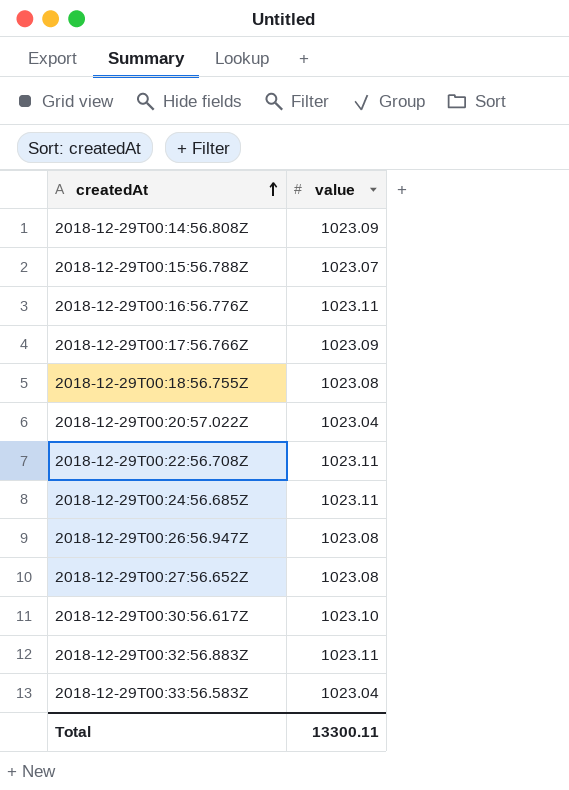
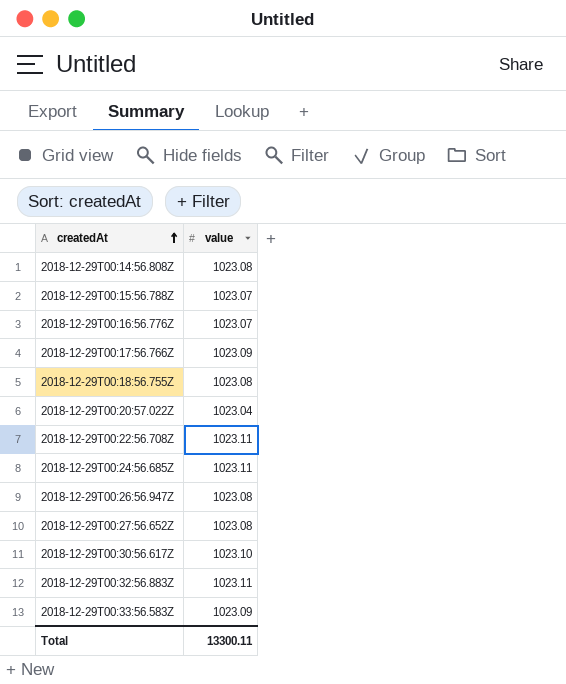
2018-12-29T00:14:56.808Z | value: 1023.09 -> 1023.08
2018-12-29T00:16:56.776Z | value: 1023.11 -> 1023.07
2018-12-29T00:33:56.583Z | value: 1023.04 -> 1023.09

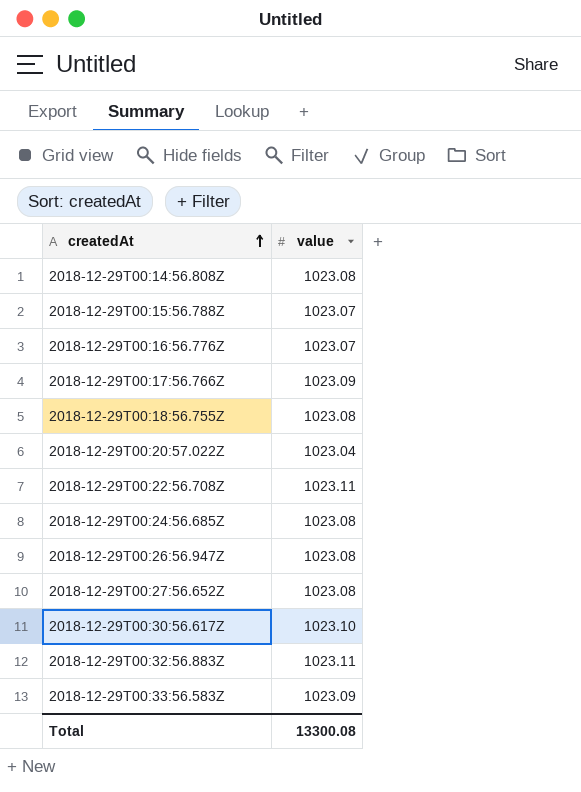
2018-12-29T00:24:56.685Z | value: 1023.11 -> 1023.08
Total | value: 13300.11 -> 13300.08

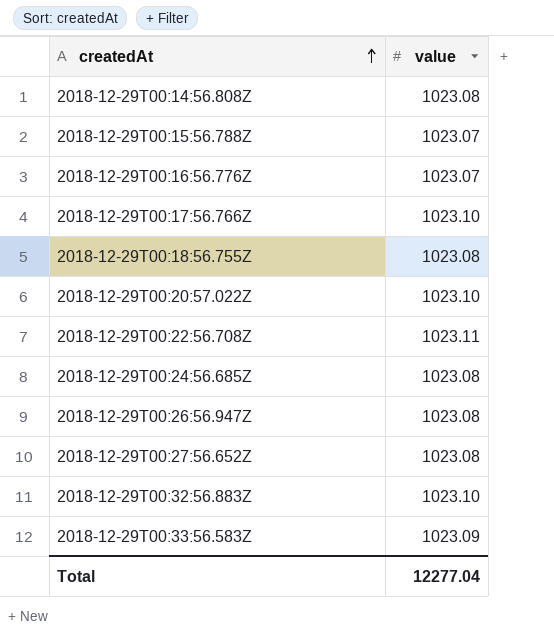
row 2018-12-29T00:30:56.617Z: 1023.10 -> none
2018-12-29T00:17:56.766Z | value: 1023.09 -> 1023.10
2018-12-29T00:20:57.022Z | value: 1023.04 -> 1023.10
2018-12-29T00:32:56.883Z | value: 1023.11 -> 1023.10
Total | value: 13300.08 -> 12277.04

